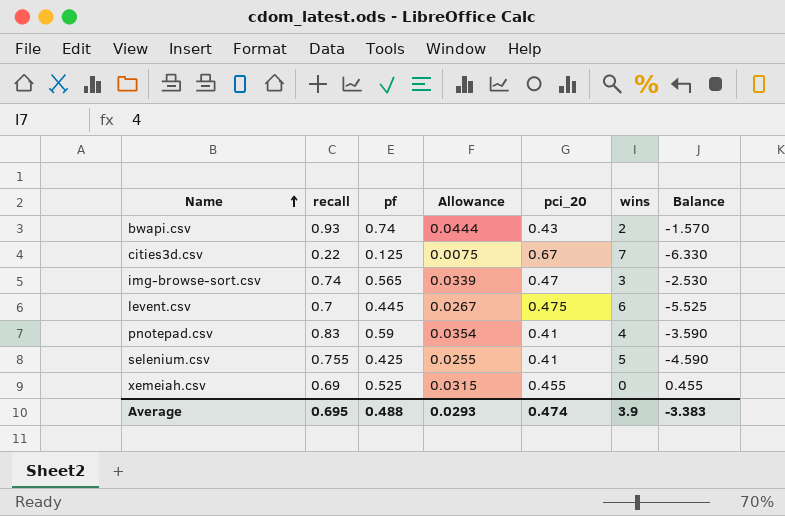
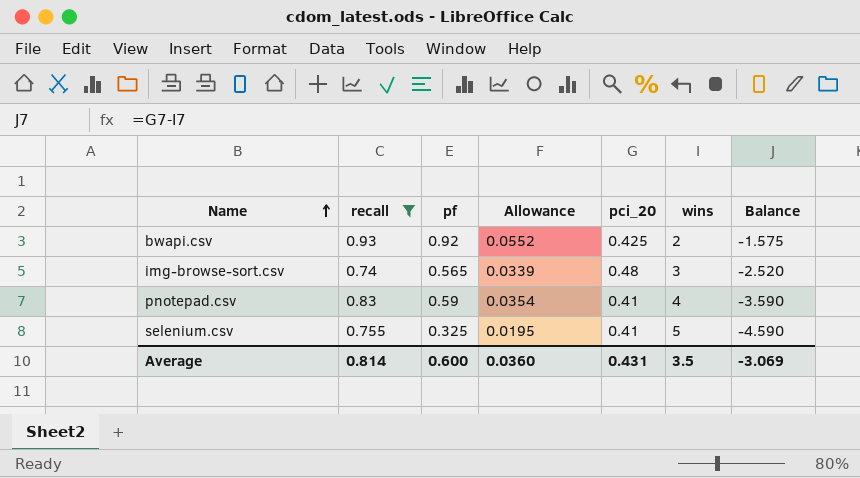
filter: none -> recall >= 0.74
bwapi.csv | pf: 0.74 -> 0.92
bwapi.csv | Allowance: 0.0444 -> 0.0552
bwapi.csv | pci_20: 0.43 -> 0.425
bwapi.csv | Balance: -1.570 -> -1.575
img-browse-sort.csv | pci_20: 0.47 -> 0.48
img-browse-sort.csv | Balance: -2.530 -> -2.520
selenium.csv | pf: 0.425 -> 0.325
selenium.csv | Allowance: 0.0255 -> 0.0195
Average | recall: 0.695 -> 0.814
Average | pf: 0.488 -> 0.600
Average | Allowance: 0.0293 -> 0.0360
Average | pci_20: 0.474 -> 0.431
Average | wins: 3.9 -> 3.5
Average | Balance: -3.383 -> -3.069

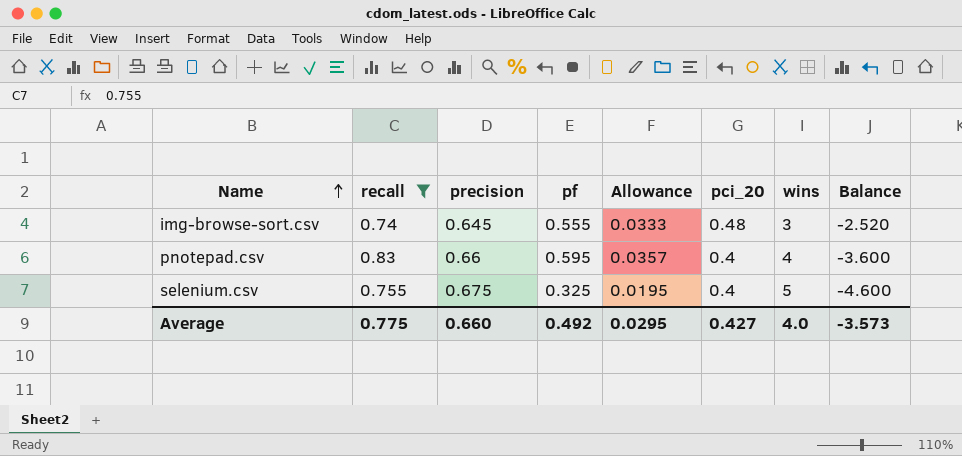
column precision | position: none -> 3
row bwapi.csv: 0.93 | 0.92 | 0.0552 | 0.425 | 2 | -1.575 -> none
img-browse-sort.csv | pf: 0.565 -> 0.555
img-browse-sort.csv | Allowance: 0.0339 -> 0.0333
pnotepad.csv | pf: 0.59 -> 0.595
pnotepad.csv | Allowance: 0.0354 -> 0.0357
pnotepad.csv | pci_20: 0.41 -> 0.4
pnotepad.csv | Balance: -3.590 -> -3.600
selenium.csv | pci_20: 0.41 -> 0.4
selenium.csv | Balance: -4.590 -> -4.600
Average | recall: 0.814 -> 0.775
Average | pf: 0.600 -> 0.492
Average | Allowance: 0.0360 -> 0.0295
Average | pci_20: 0.431 -> 0.427
Average | wins: 3.5 -> 4.0
Average | Balance: -3.069 -> -3.573

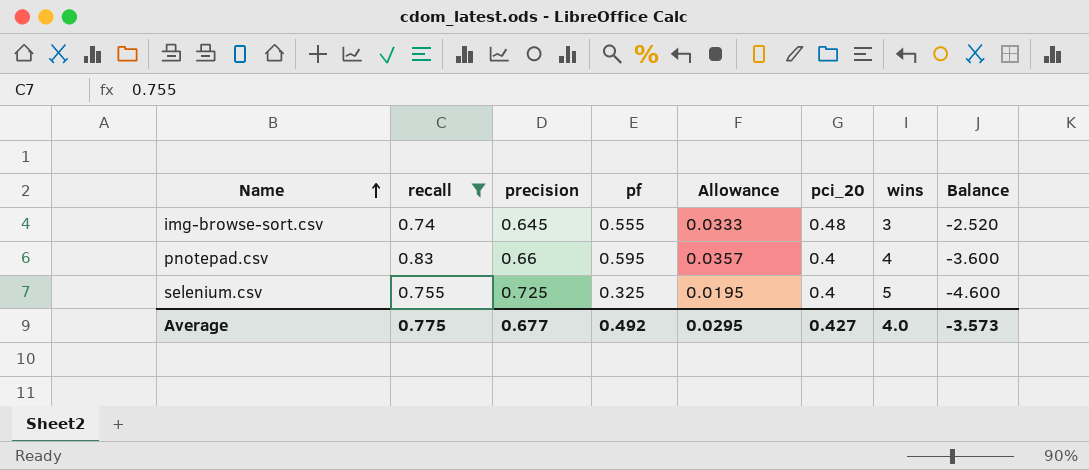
selenium.csv | precision: 0.675 -> 0.725
Average | precision: 0.660 -> 0.677

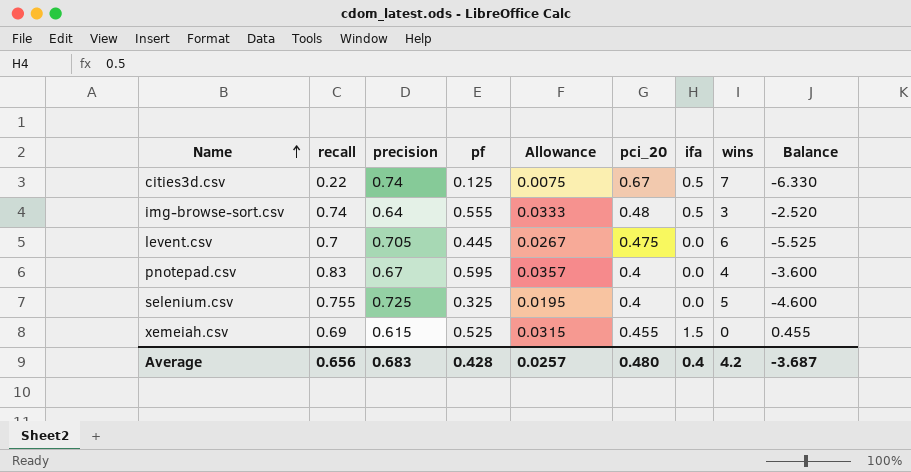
filter: recall >= 0.74 -> none
column ifa | position: none -> 7
img-browse-sort.csv | precision: 0.645 -> 0.64
pnotepad.csv | precision: 0.66 -> 0.67
Average | recall: 0.775 -> 0.656
Average | precision: 0.677 -> 0.683
Average | pf: 0.492 -> 0.428
Average | Allowance: 0.0295 -> 0.0257
Average | pci_20: 0.427 -> 0.480
Average | wins: 4.0 -> 4.2
Average | Balance: -3.573 -> -3.687

